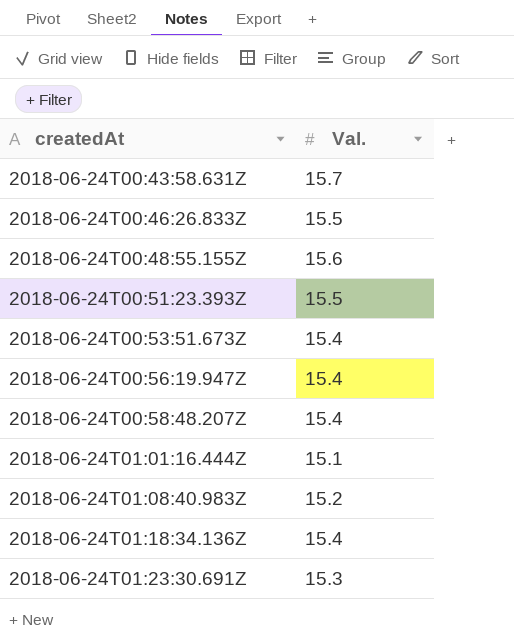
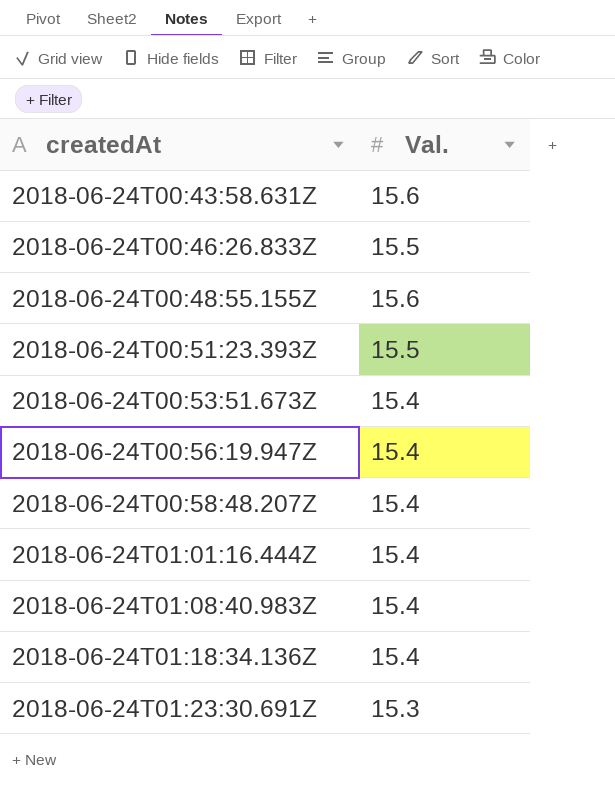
2018-06-24T00:43:58.631Z | Val.: 15.7 -> 15.6
2018-06-24T01:01:16.444Z | Val.: 15.1 -> 15.4
2018-06-24T01:08:40.983Z | Val.: 15.2 -> 15.4

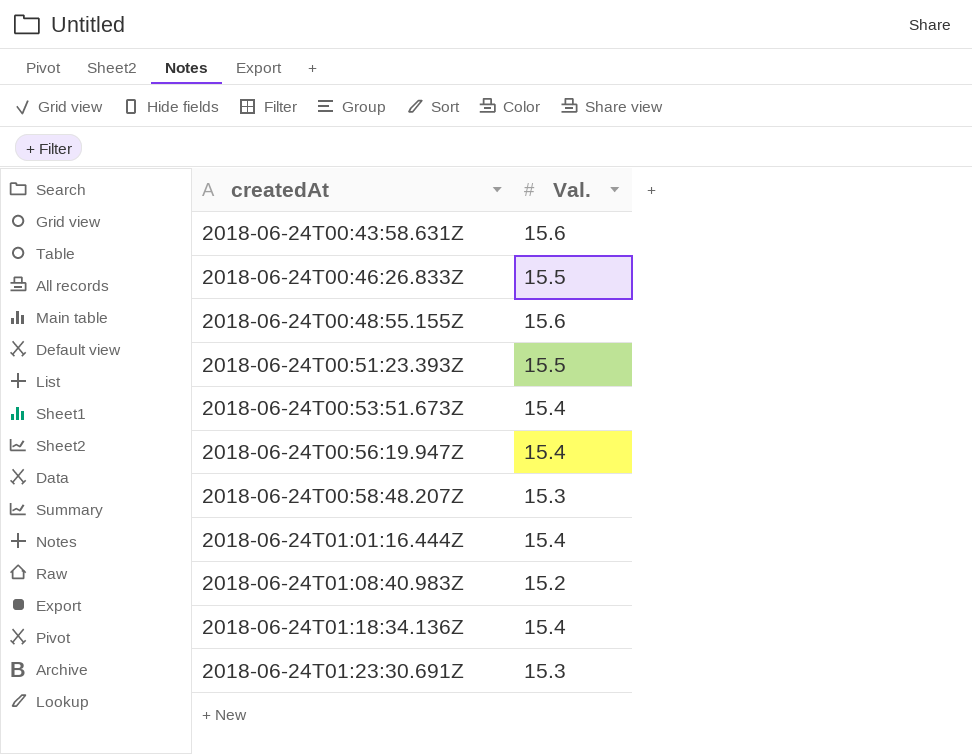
2018-06-24T00:58:48.207Z | Val.: 15.4 -> 15.3
2018-06-24T01:08:40.983Z | Val.: 15.4 -> 15.2

